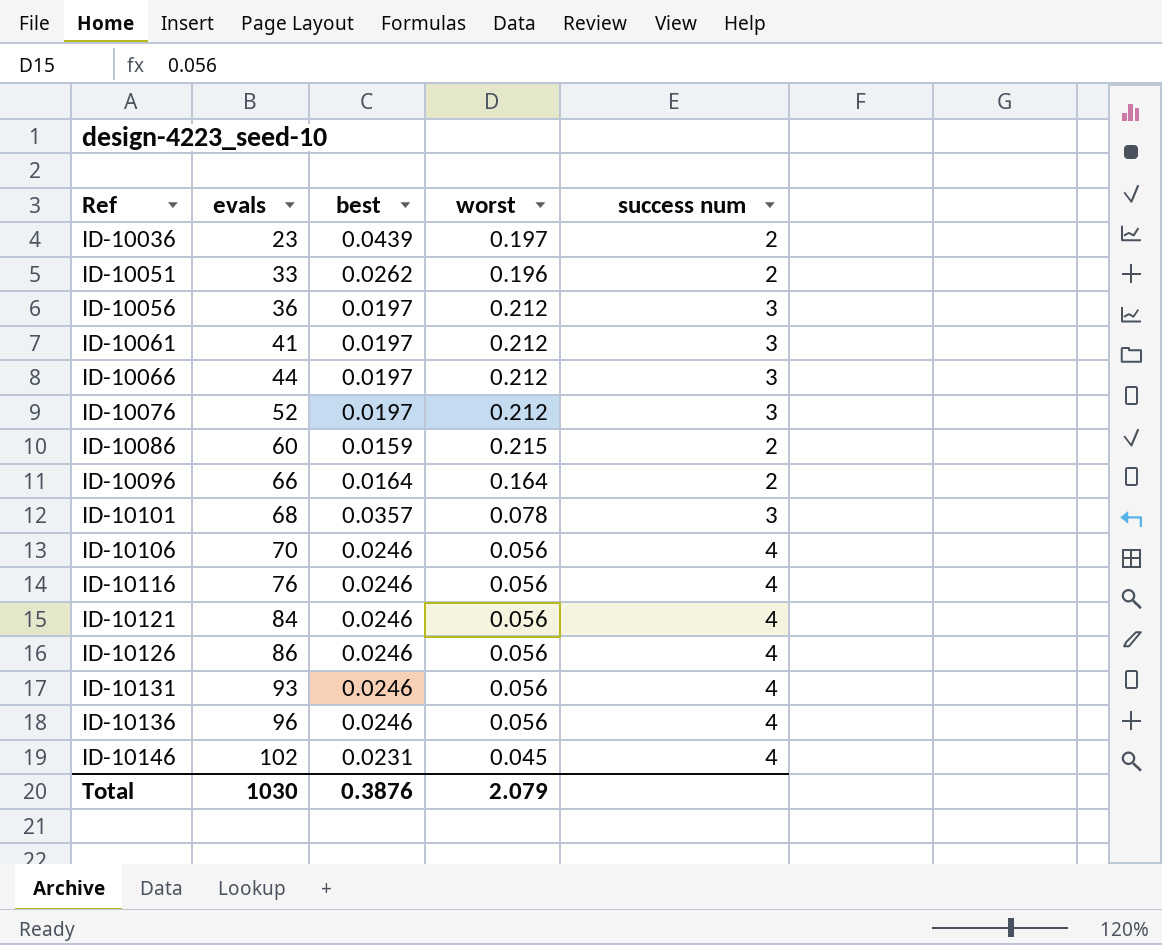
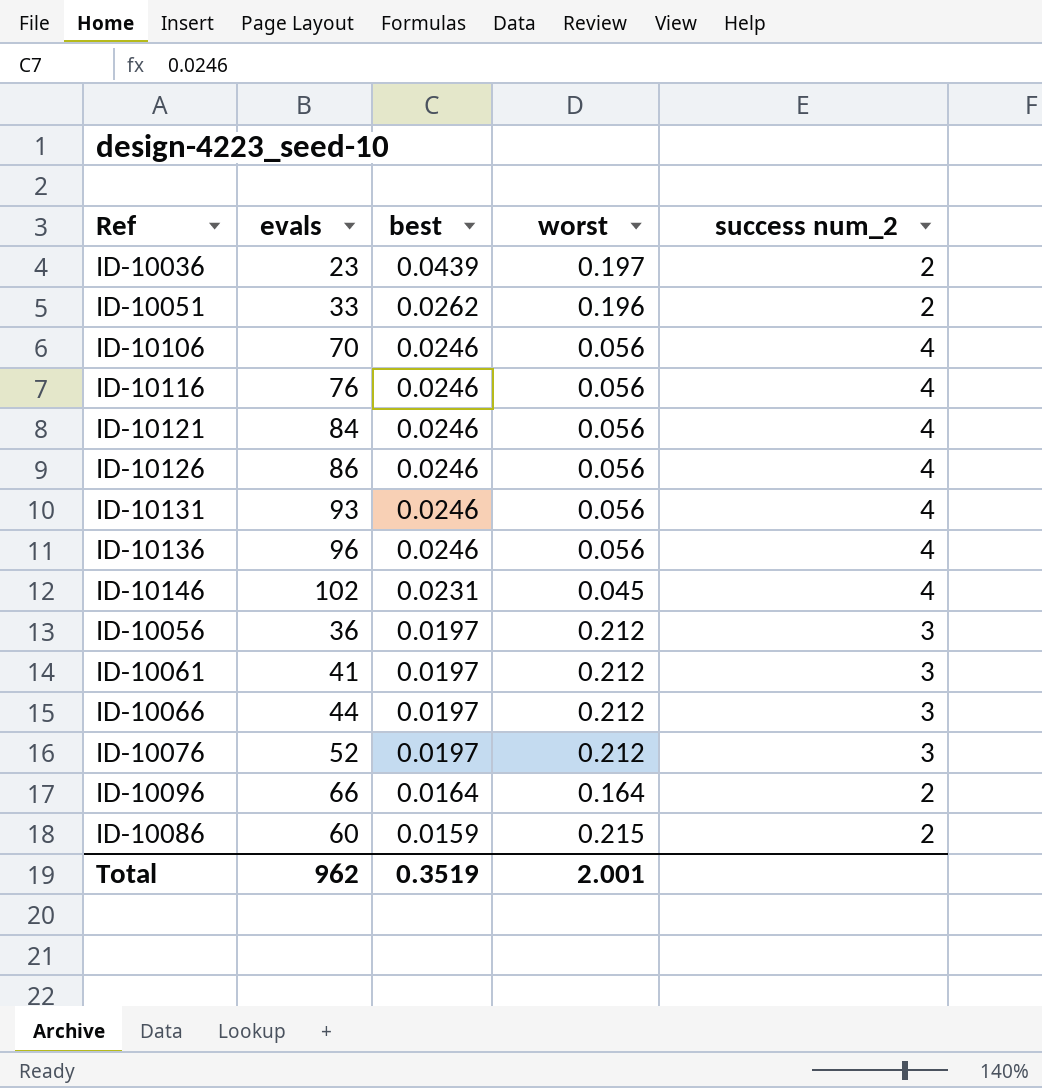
row order: Ref ascending -> best descending
column name: success num -> success num_2
row ID-10101: 68 | 0.0357 | 0.078 | 3 -> none
Total | evals: 1030 -> 962
Total | best: 0.3876 -> 0.3519
Total | worst: 2.079 -> 2.001

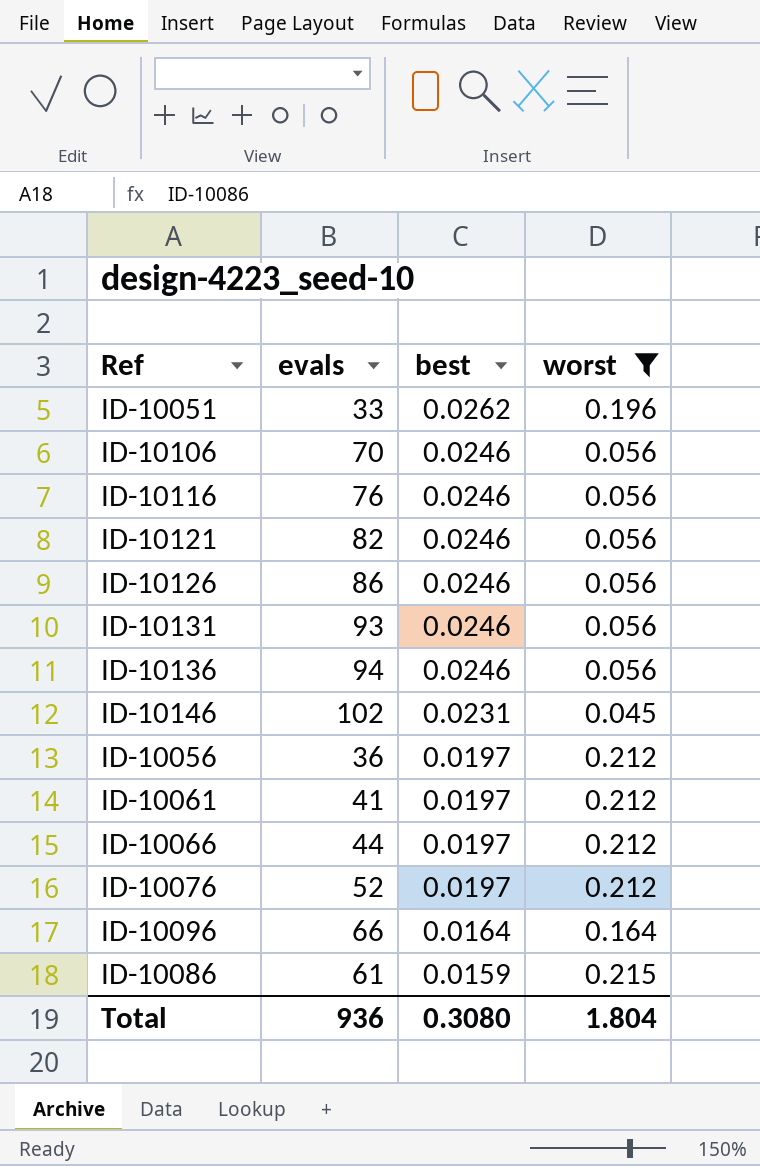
filter: none -> worst != 0.197
column success num_2 | position: 5 -> none
ID-10121 | evals: 84 -> 82
ID-10136 | evals: 96 -> 94
ID-10086 | evals: 60 -> 61
Total | evals: 962 -> 936
Total | best: 0.3519 -> 0.3080
Total | worst: 2.001 -> 1.804

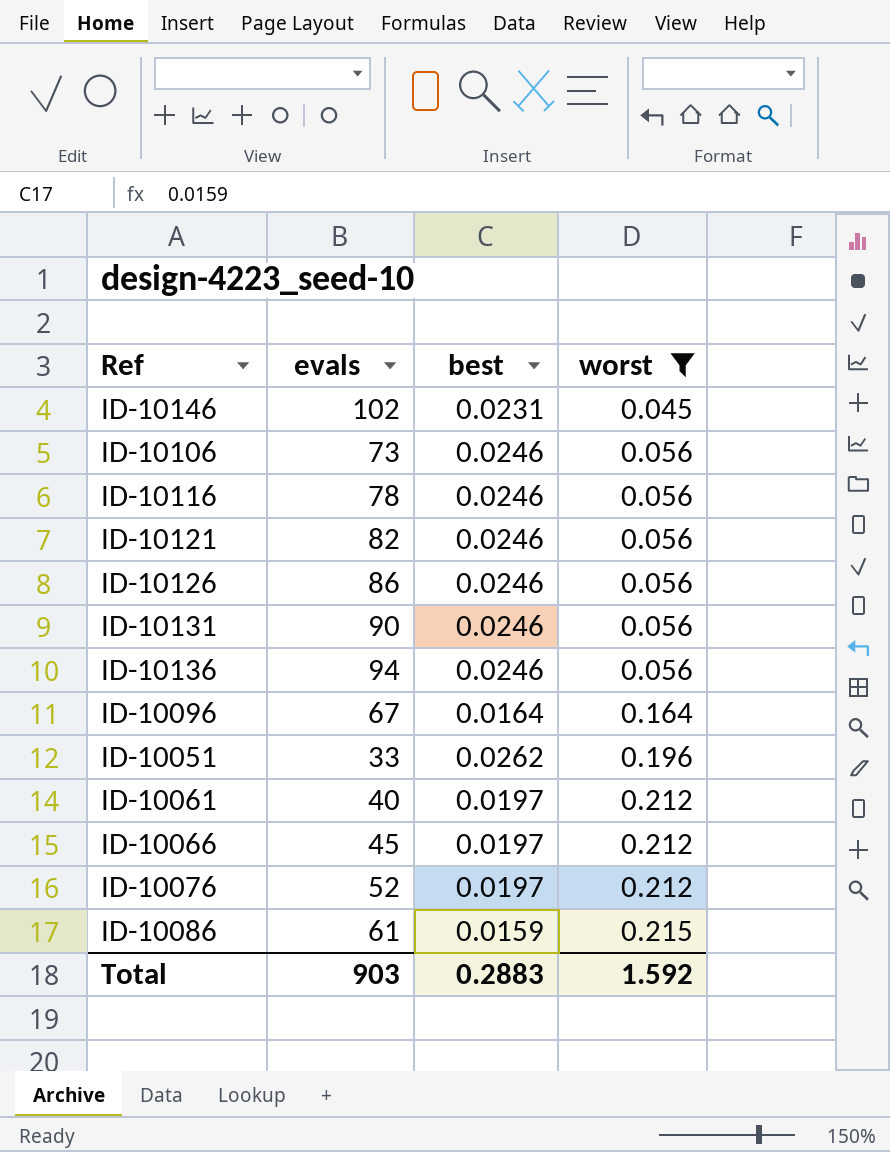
row order: best descending -> worst ascending
row ID-10056: 36 | 0.0197 | 0.212 -> none
ID-10106 | evals: 70 -> 73
ID-10116 | evals: 76 -> 78
ID-10131 | evals: 93 -> 90
ID-10096 | evals: 66 -> 67
ID-10061 | evals: 41 -> 40
ID-10066 | evals: 44 -> 45
Total | evals: 936 -> 903
Total | best: 0.3080 -> 0.2883
Total | worst: 1.804 -> 1.592

